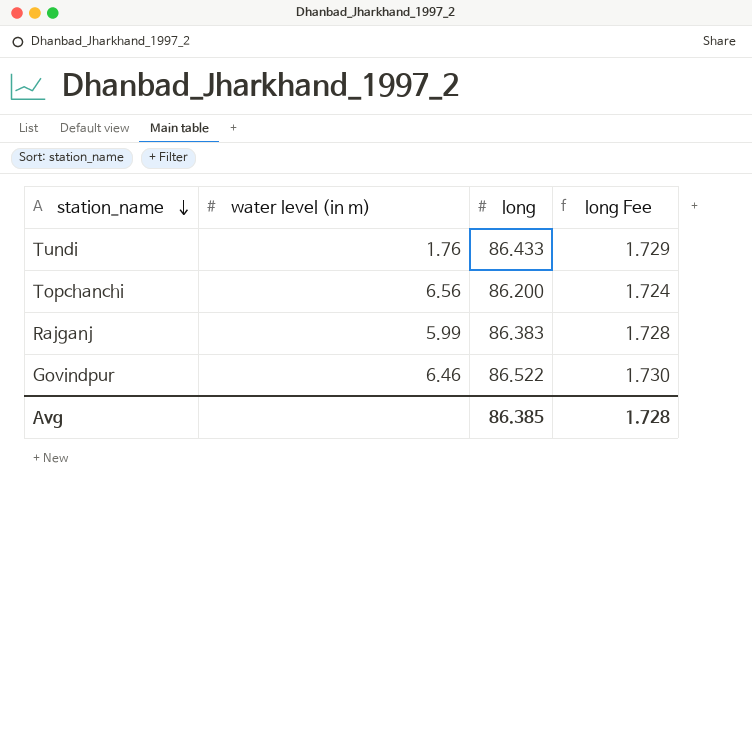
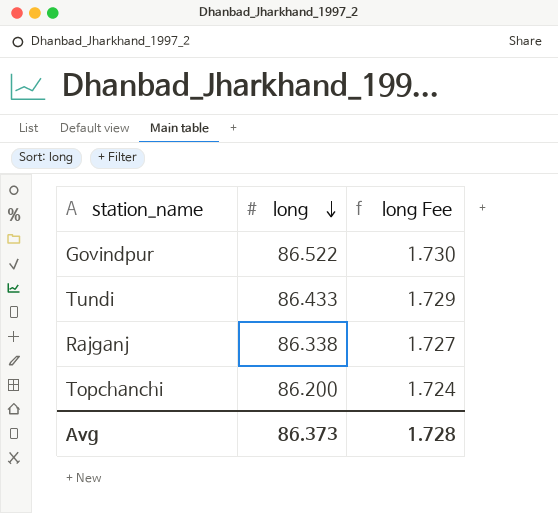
row order: station_name descending -> long descending
column water level (in m) | position: 2 -> none
Rajganj | long: 86.383 -> 86.338
Rajganj | long Fee: 1.728 -> 1.727
Avg | long: 86.385 -> 86.373

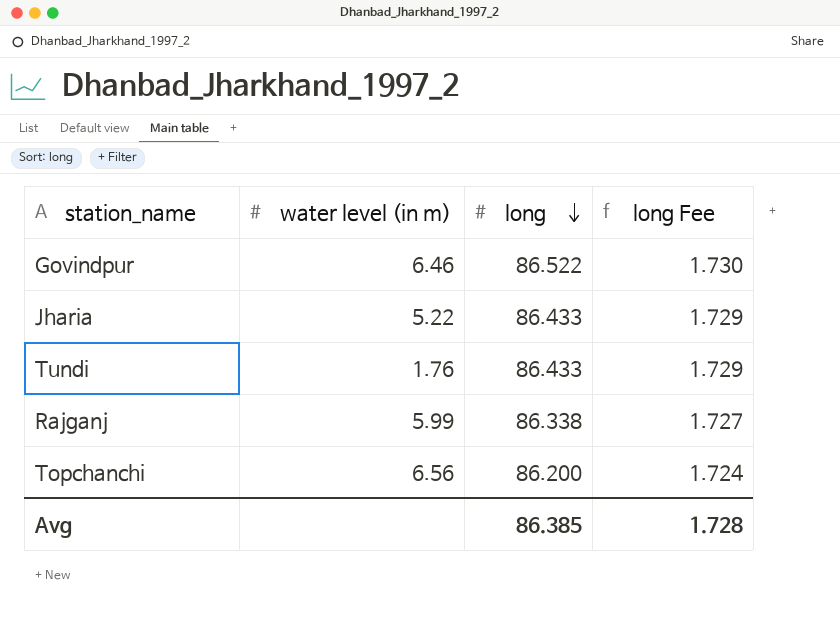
column water level (in m) | position: none -> 2
row Jharia: none -> 5.22 | 86.433 | 1.729
Avg | long: 86.373 -> 86.385

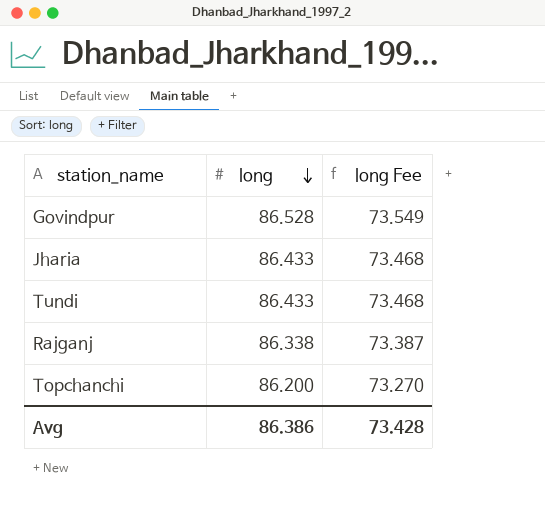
column water level (in m) | position: 2 -> none
column long Fee | formula: [long] * 0.02 -> [long] * 0.85
Govindpur | long: 86.522 -> 86.528
Avg | long: 86.385 -> 86.386
Avg | long Fee: 1.728 -> 73.428

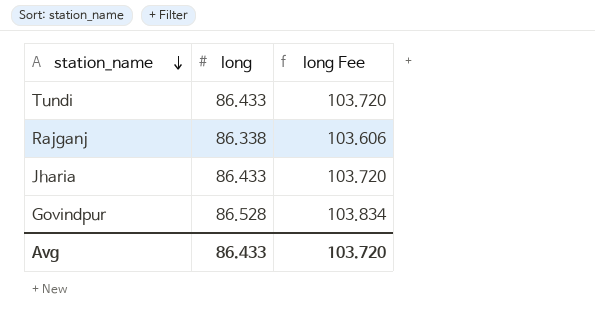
row order: long descending -> station_name descending
column long Fee | formula: [long] * 0.85 -> [long] * 1.2
row Topchanchi: 86.200 | 73.270 -> none
Avg | long: 86.386 -> 86.433
Avg | long Fee: 73.428 -> 103.720

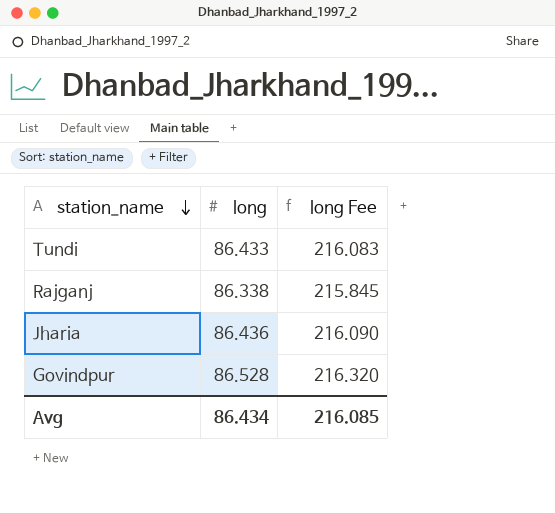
column long Fee | formula: [long] * 1.2 -> [long] * 2.5
Jharia | long: 86.433 -> 86.436
Avg | long: 86.433 -> 86.434
Avg | long Fee: 103.720 -> 216.085

